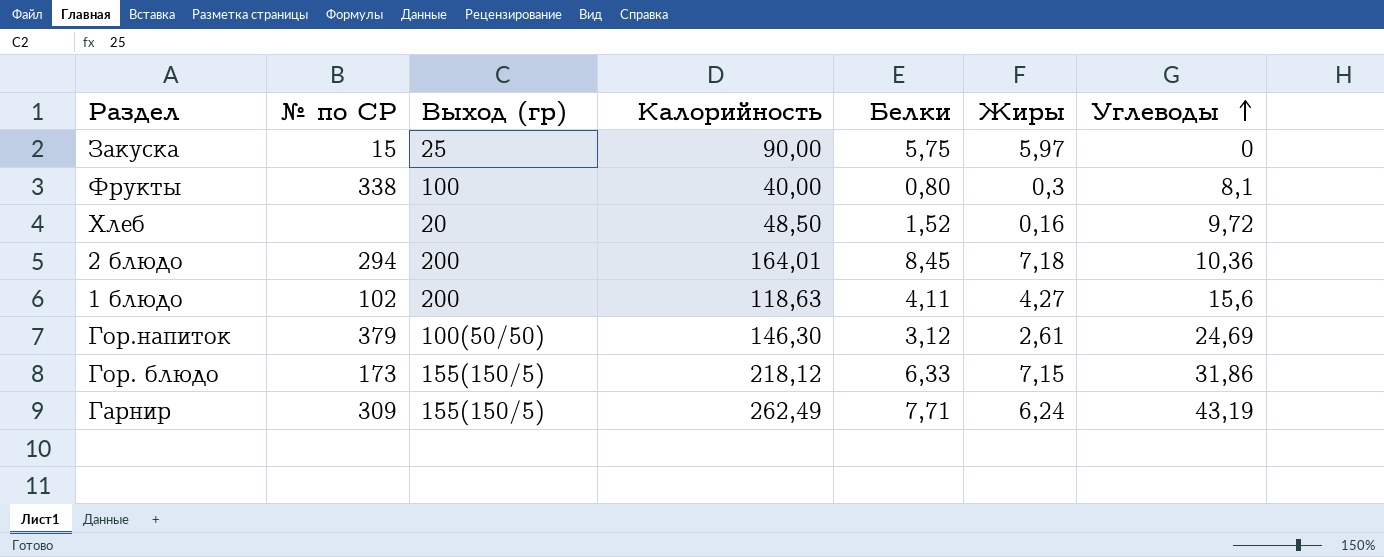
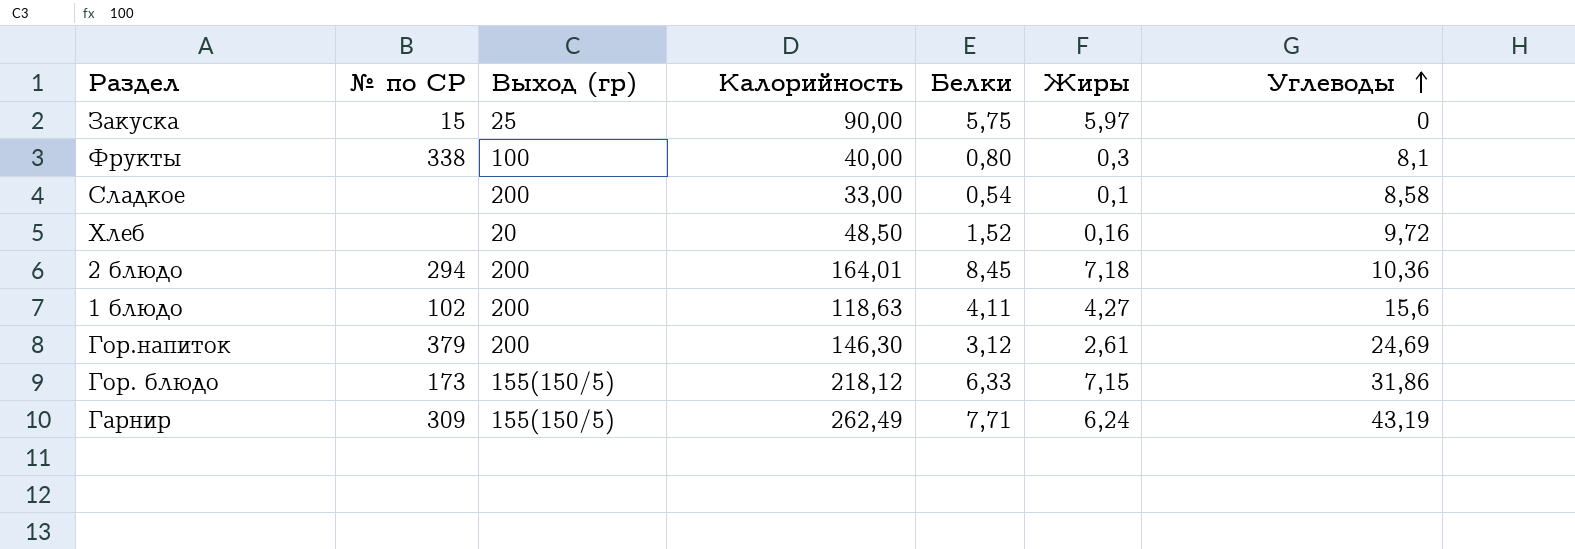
row Сладкое: none -> none | 200 | 33,00 | 0,54 | 0,1 | 8,58
Гор.напиток | Выход (гр): 100(50/50) -> 200

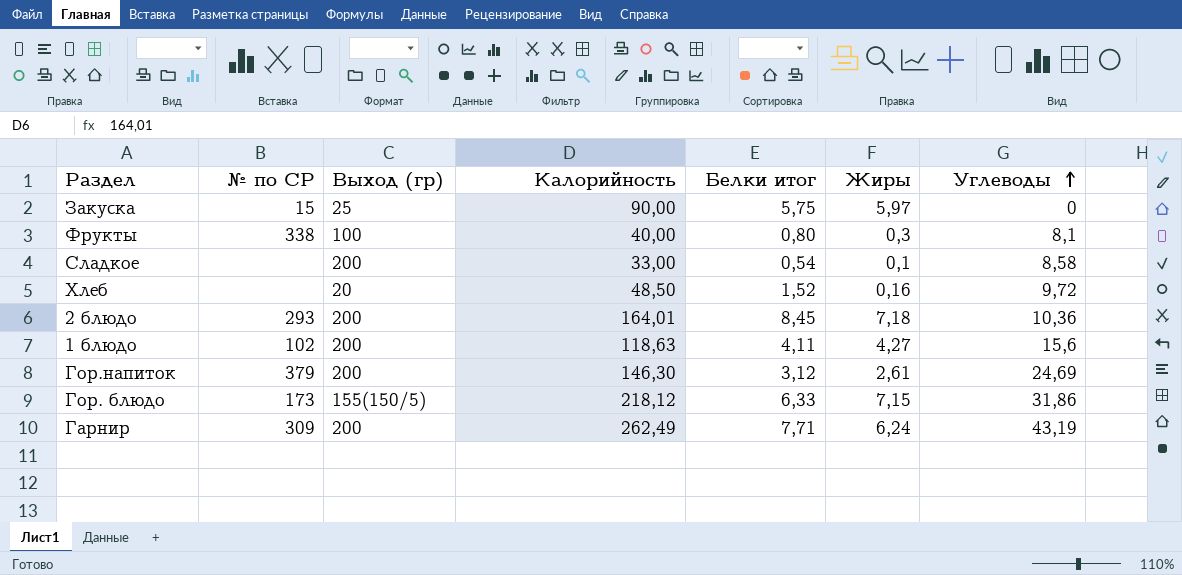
column name: Белки -> Белки итог
2 блюдо | № по СР: 294 -> 293
Гарнир | Выход (гр): 155(150/5) -> 200

